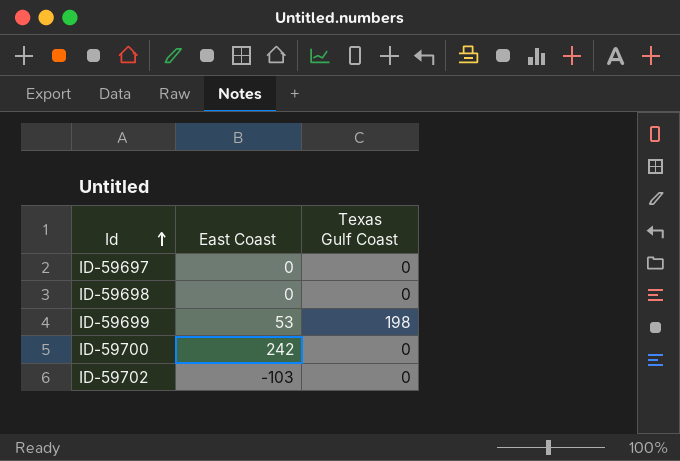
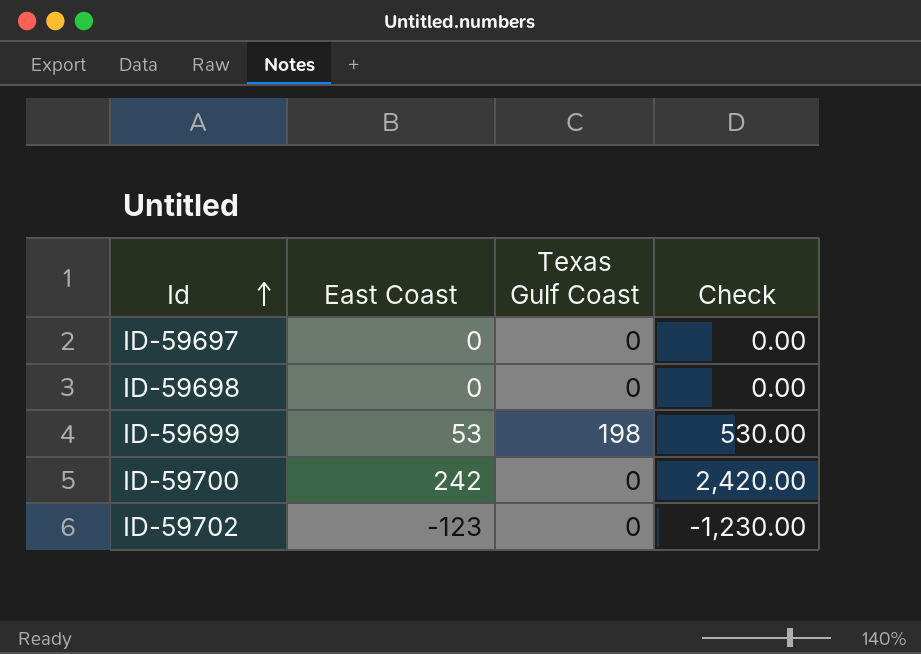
column Check | formula: none -> [East Coast] * 10
ID-59702 | East Coast: -103 -> -123

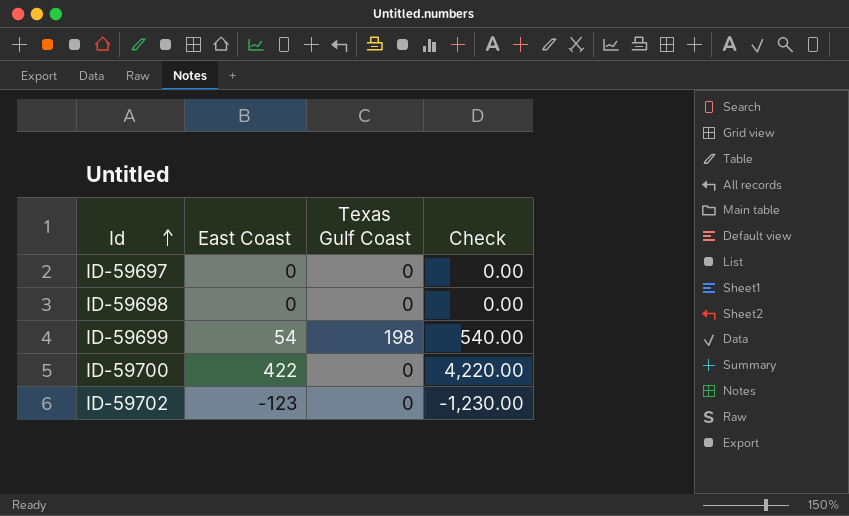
ID-59699 | East Coast: 53 -> 54
ID-59699 | Check: 530.00 -> 540.00
ID-59700 | East Coast: 242 -> 422
ID-59700 | Check: 2,420.00 -> 4,220.00

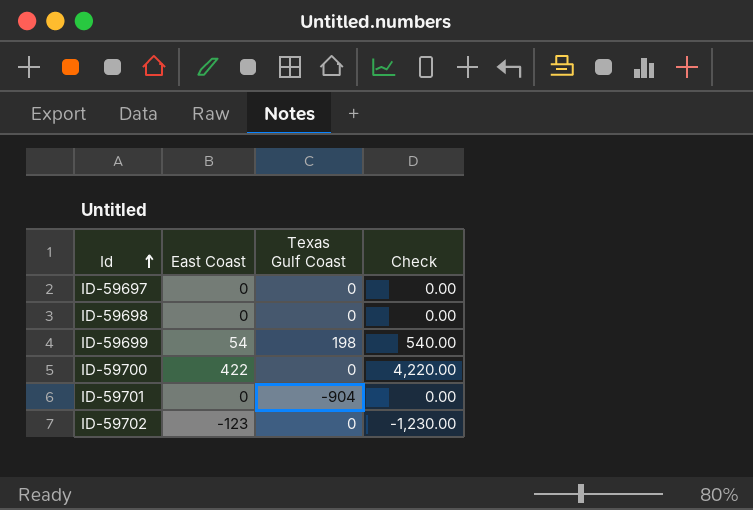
row ID-59701: none -> 0 | -904 | 0.00

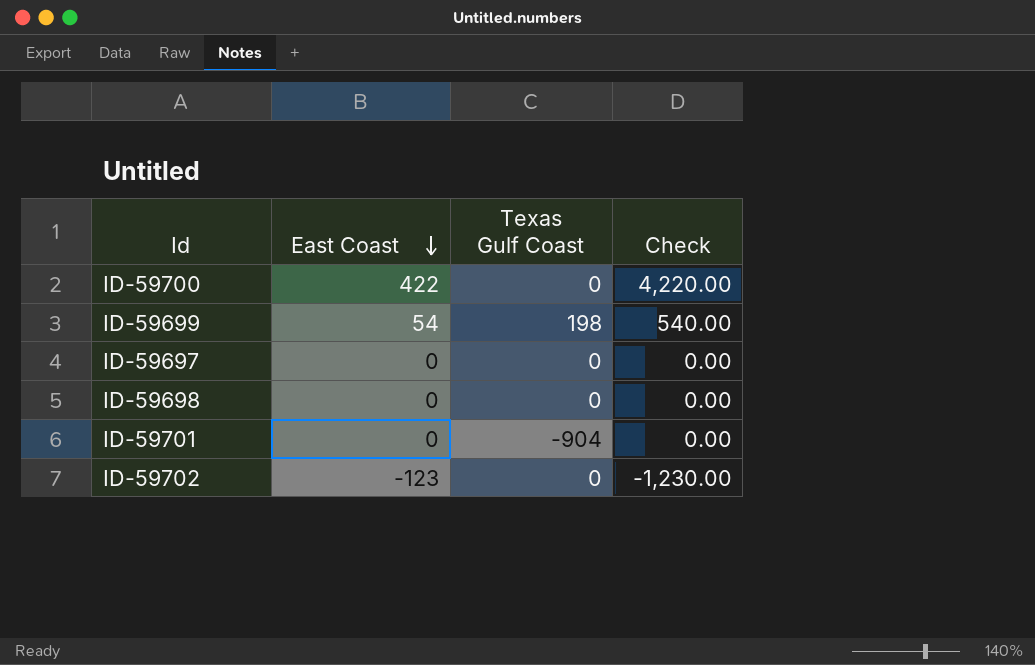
row order: Id ascending -> East Coast descending

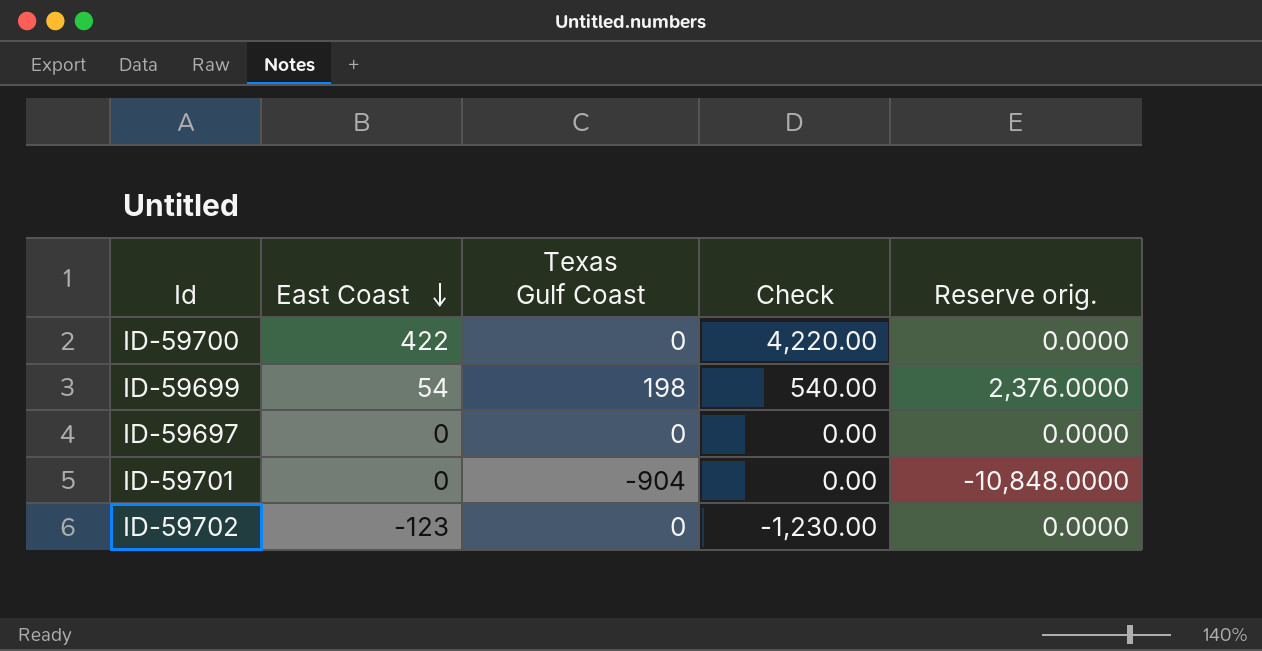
column Reserve orig. | formula: none -> [Texas Gulf Coast] * 12
row ID-59698: 0 | 0 | 0.00 -> none

